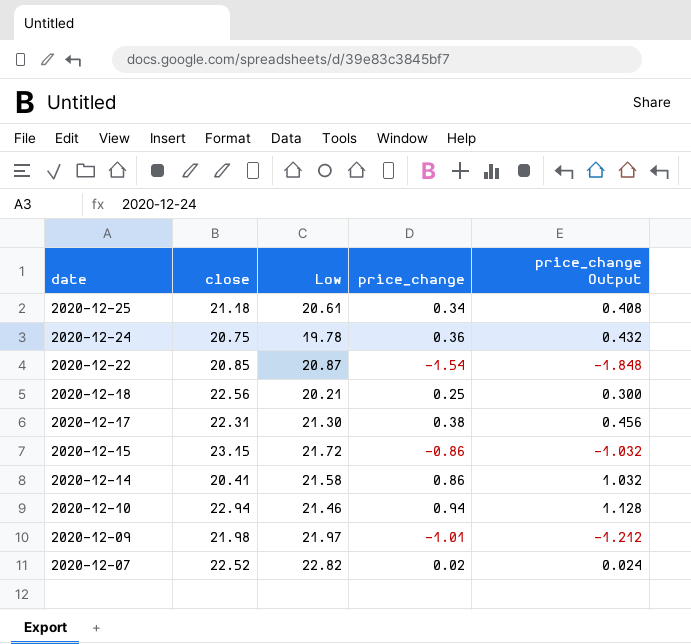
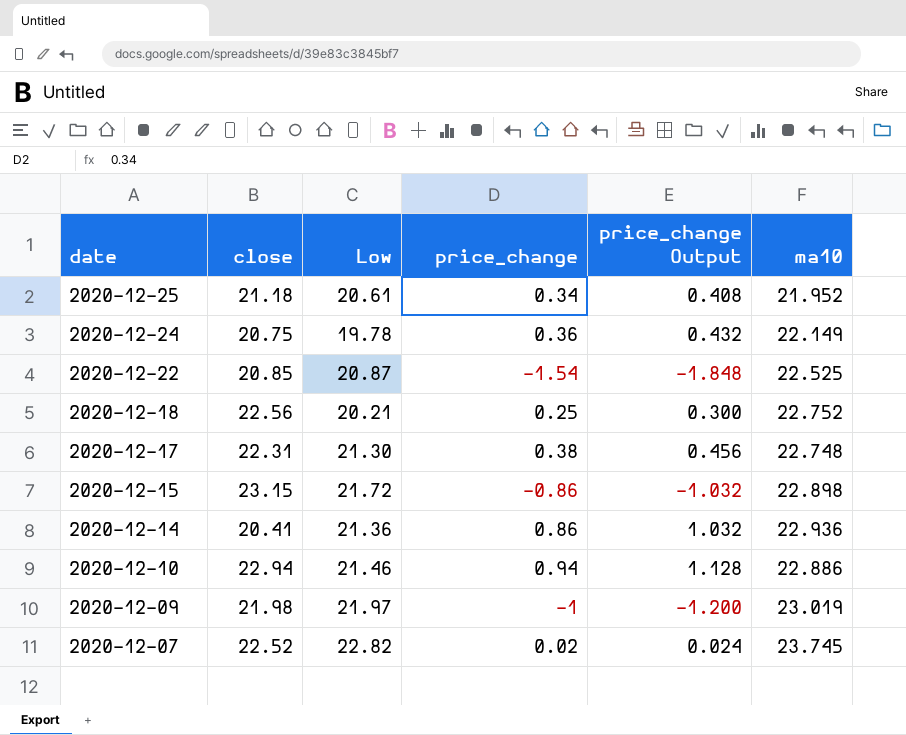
column ma10 | position: none -> 6
2020-12-14 | Low: 21.58 -> 21.36
2020-12-09 | price_change: -1.01 -> -1
2020-12-09 | price_change Output: -1.212 -> -1.200

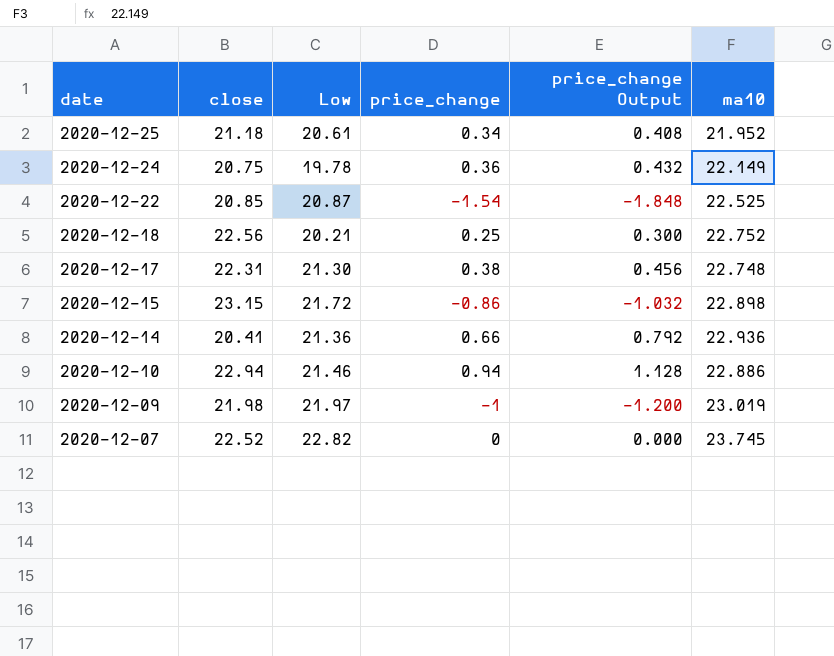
2020-12-14 | price_change: 0.86 -> 0.66
2020-12-14 | price_change Output: 1.032 -> 0.792
2020-12-07 | price_change: 0.02 -> 0
2020-12-07 | price_change Output: 0.024 -> 0.000

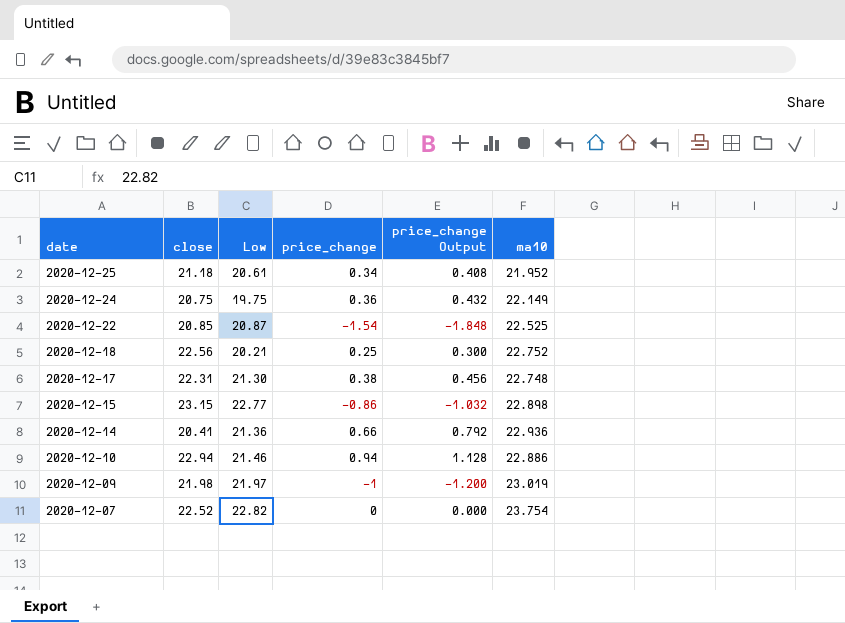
2020-12-24 | Low: 19.78 -> 19.75
2020-12-15 | Low: 21.72 -> 22.77
2020-12-07 | ma10: 23.745 -> 23.754

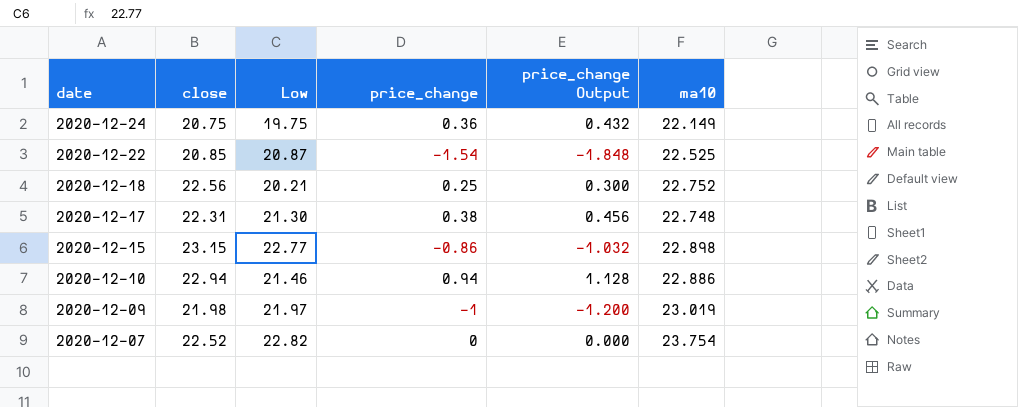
row 2020-12-25: 21.18 | 20.61 | 0.34 | 0.408 | 21.952 -> none
row 2020-12-14: 20.41 | 21.36 | 0.66 | 0.792 | 22.936 -> none

